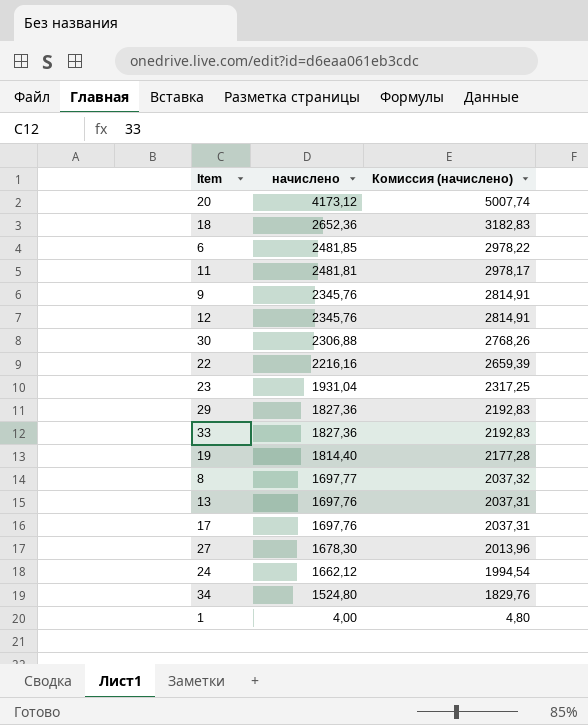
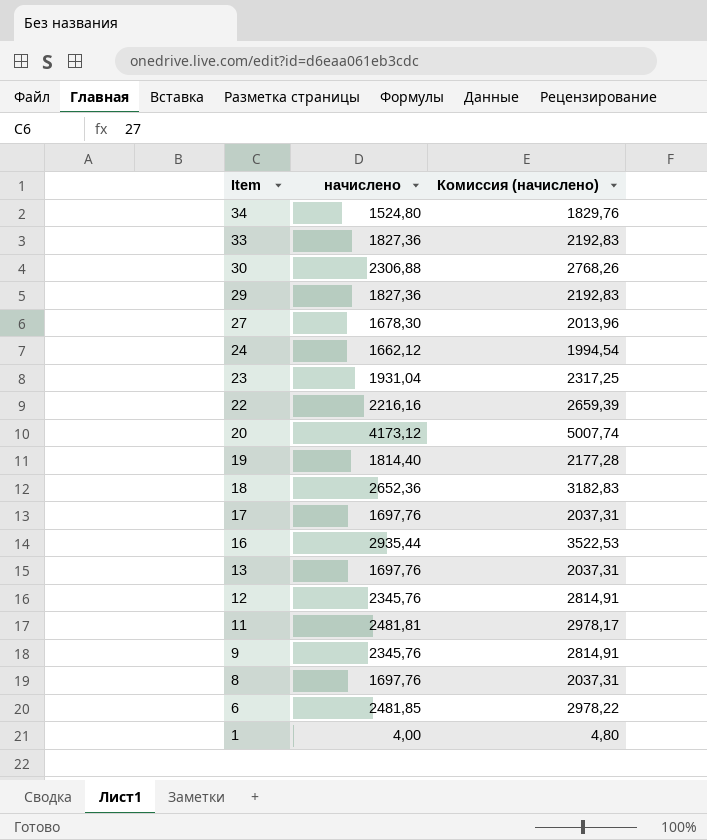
row order: начислено descending -> Item descending
row 16: none -> 2935,44 | 3522,53
8 | начислено: 1697,77 -> 1697,76
8 | Комиссия (начислено): 2037,32 -> 2037,31

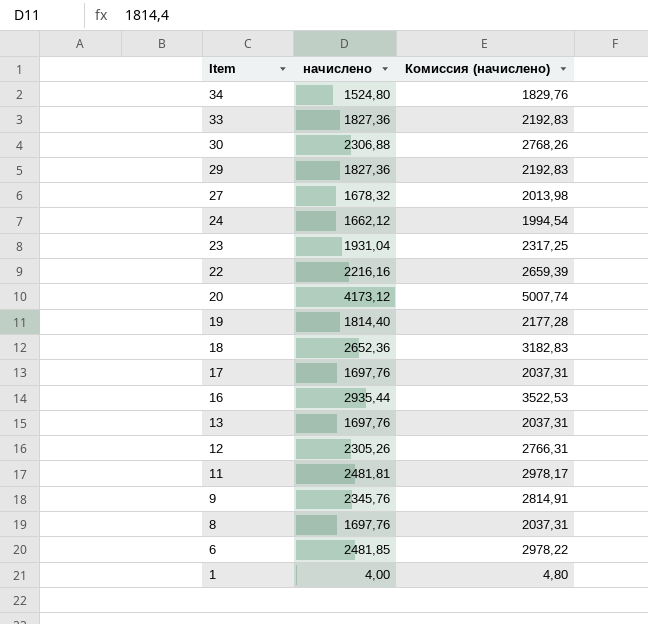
27 | начислено: 1678,30 -> 1678,32
27 | Комиссия (начислено): 2013,96 -> 2013,98
12 | начислено: 2345,76 -> 2305,26
12 | Комиссия (начислено): 2814,91 -> 2766,31

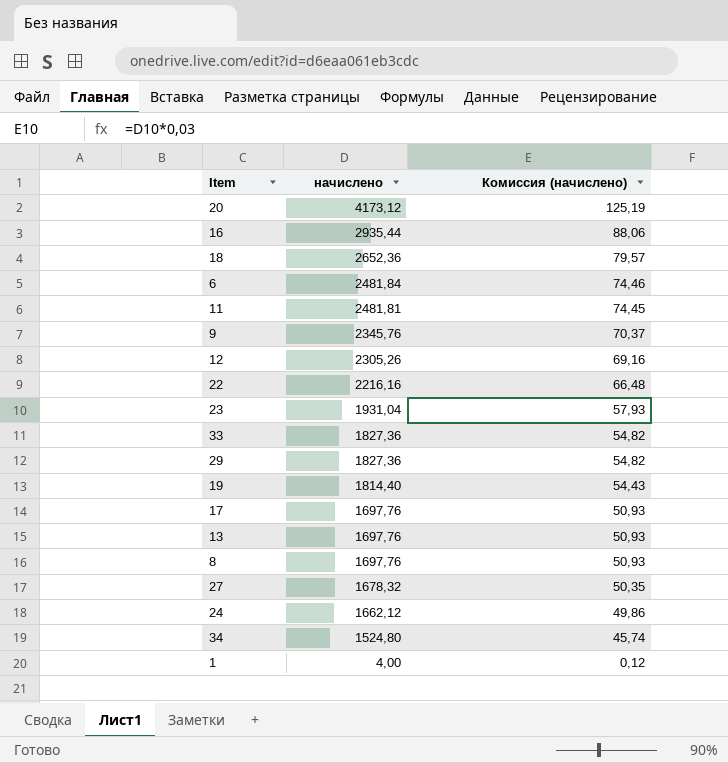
row order: Item descending -> начислено descending
column Комиссия (начислено) | formula: [начислено] * 1,2 -> [начислено] * 0,03
row 30: 2306,88 | 2768,26 -> none
6 | начислено: 2481,85 -> 2481,84

